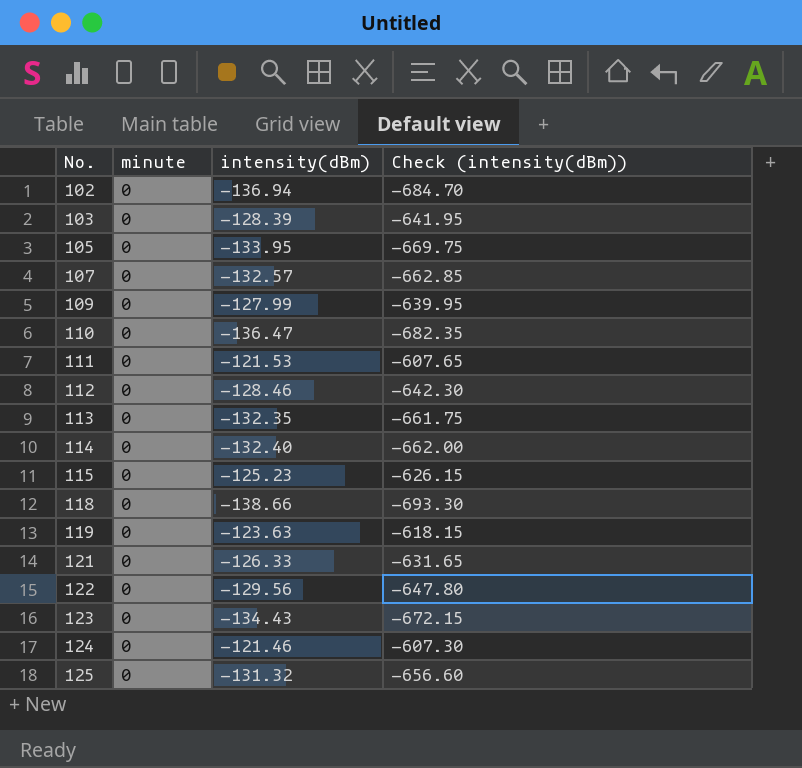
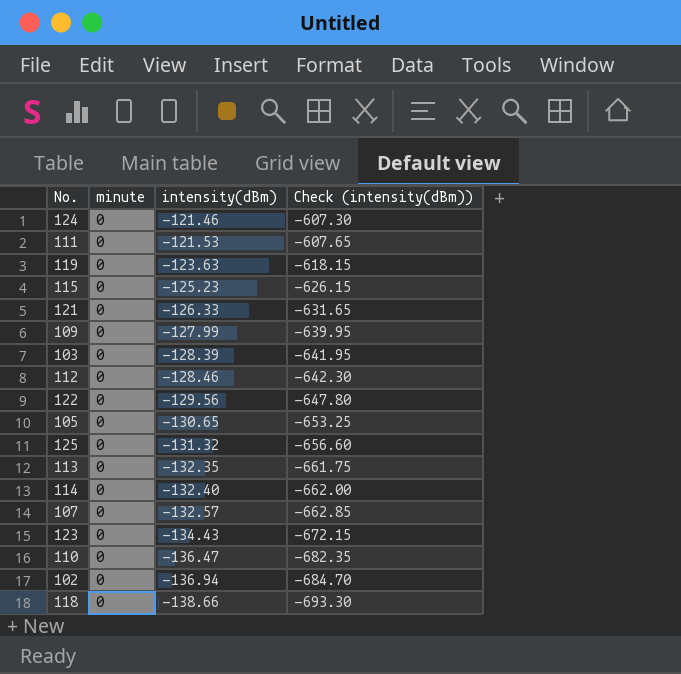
row order: No. ascending -> intensity(dBm) descending
105 | intensity(dBm): -133.95 -> -130.65
105 | Check (intensity(dBm)): -669.75 -> -653.25

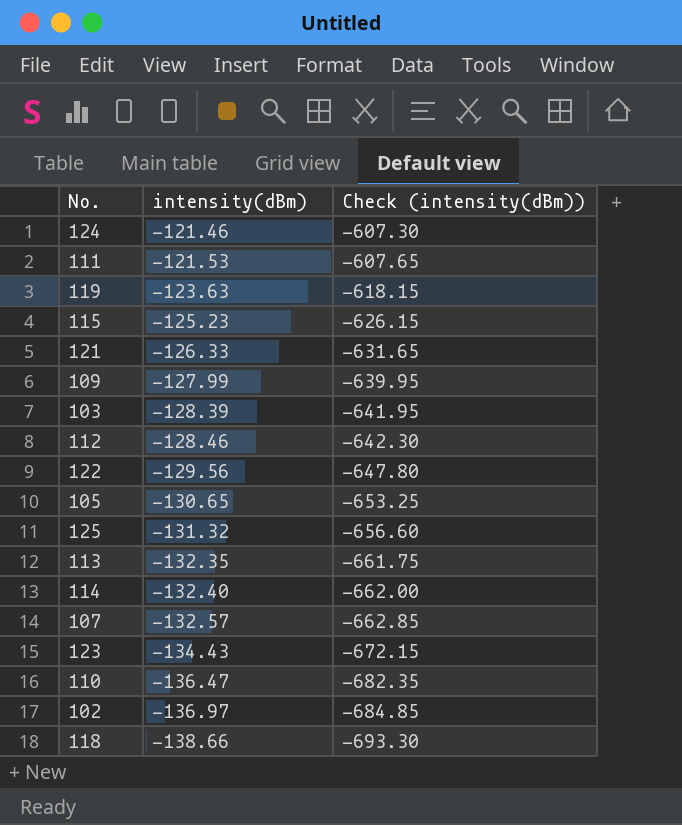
column minute | position: 2 -> none
102 | intensity(dBm): -136.94 -> -136.97
102 | Check (intensity(dBm)): -684.70 -> -684.85

